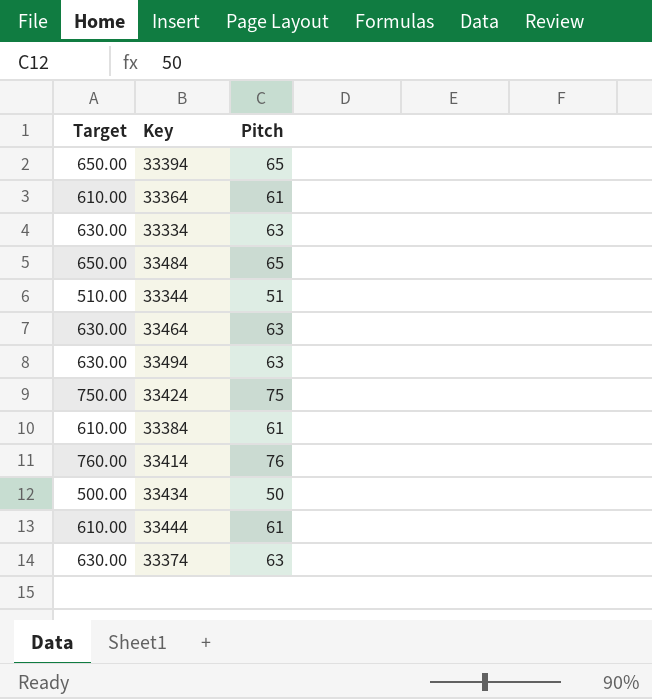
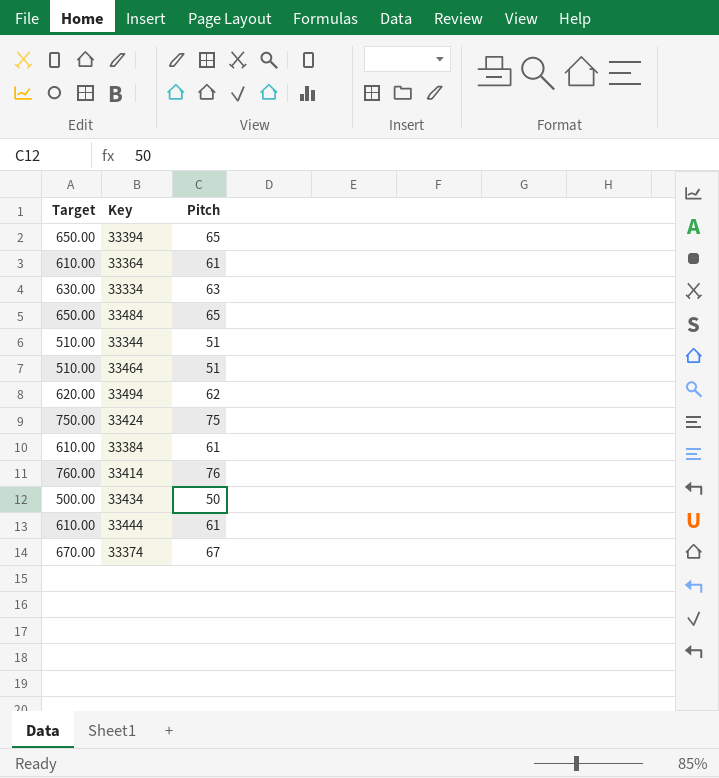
33464 | Target: 630.00 -> 510.00
33464 | Pitch: 63 -> 51
33494 | Target: 630.00 -> 620.00
33494 | Pitch: 63 -> 62
33374 | Target: 630.00 -> 670.00
33374 | Pitch: 63 -> 67

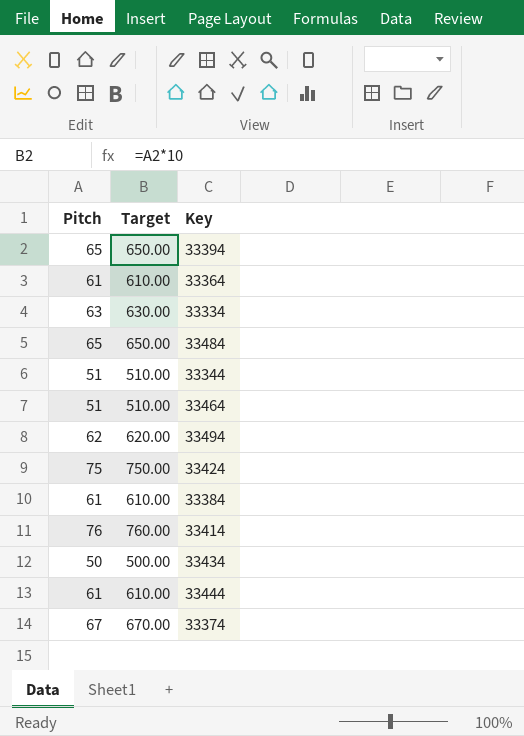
column Pitch | position: 3 -> 1

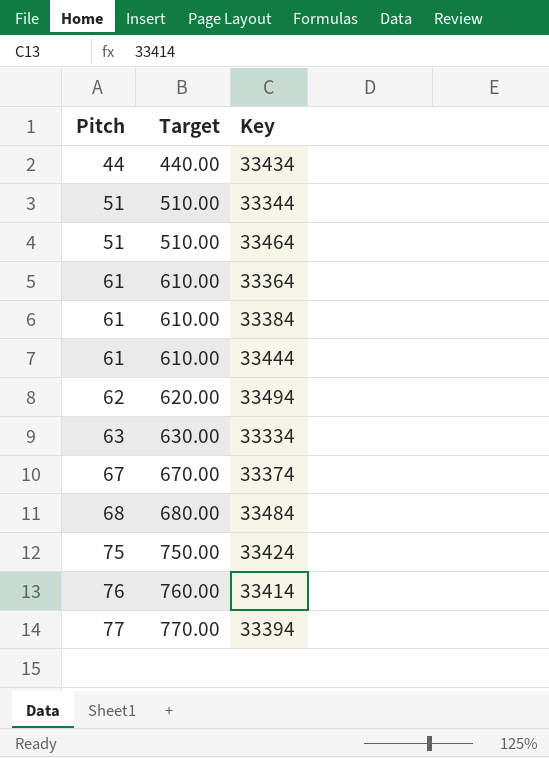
row order: none -> Pitch ascending
33434 | Pitch: 50 -> 44
33434 | Target: 500.00 -> 440.00
33484 | Pitch: 65 -> 68
33484 | Target: 650.00 -> 680.00
33394 | Pitch: 65 -> 77
33394 | Target: 650.00 -> 770.00

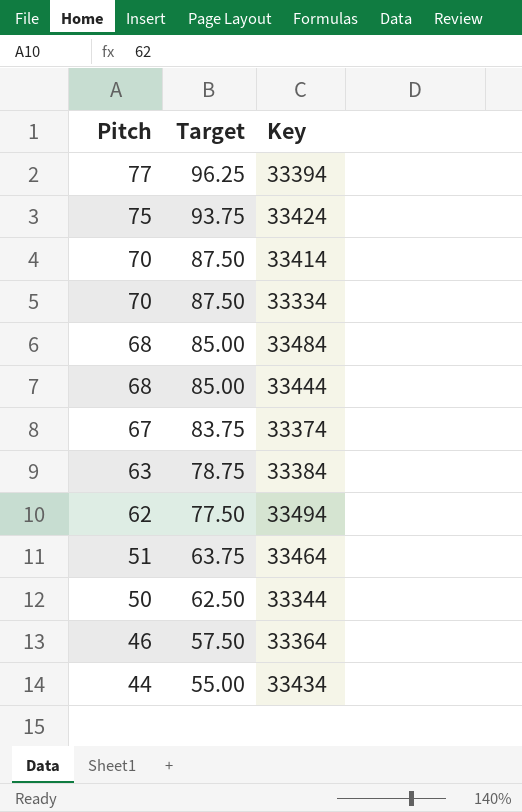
row order: Pitch ascending -> Pitch descending
column Target | formula: [Pitch] * 10 -> [Pitch] * 1.25
33414 | Pitch: 76 -> 70
33334 | Pitch: 63 -> 70
33444 | Pitch: 61 -> 68
33384 | Pitch: 61 -> 63
33344 | Pitch: 51 -> 50
33364 | Pitch: 61 -> 46

